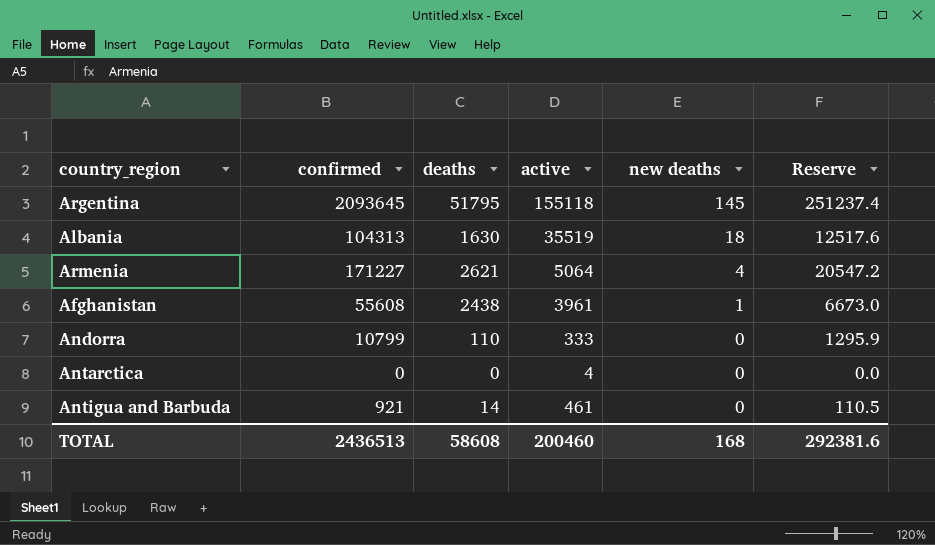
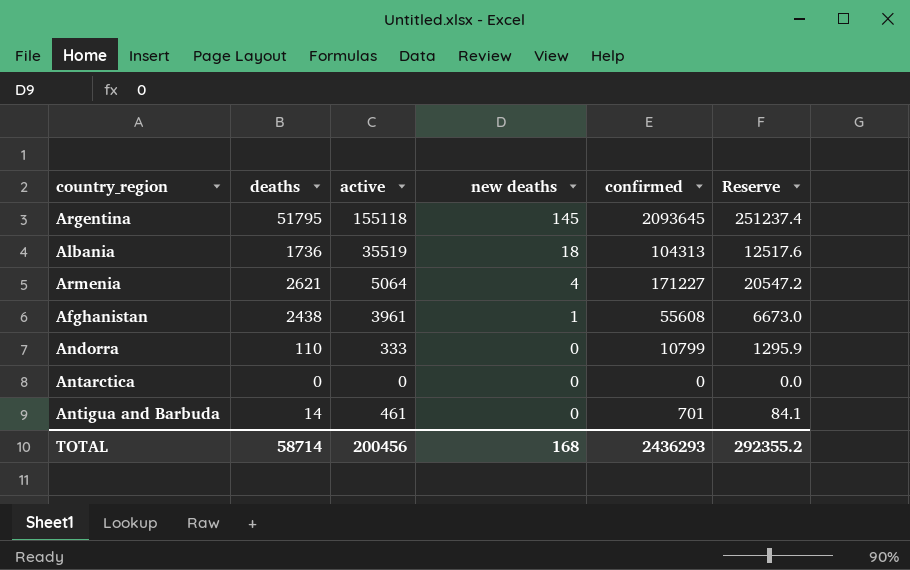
column confirmed | position: 2 -> 5
Albania | deaths: 1630 -> 1736
Antarctica | active: 4 -> 0
Antigua and Barbuda | confirmed: 921 -> 701
Antigua and Barbuda | Reserve: 110.5 -> 84.1
TOTAL | deaths: 58608 -> 58714
TOTAL | active: 200460 -> 200456
TOTAL | confirmed: 2436513 -> 2436293
TOTAL | Reserve: 292381.6 -> 292355.2

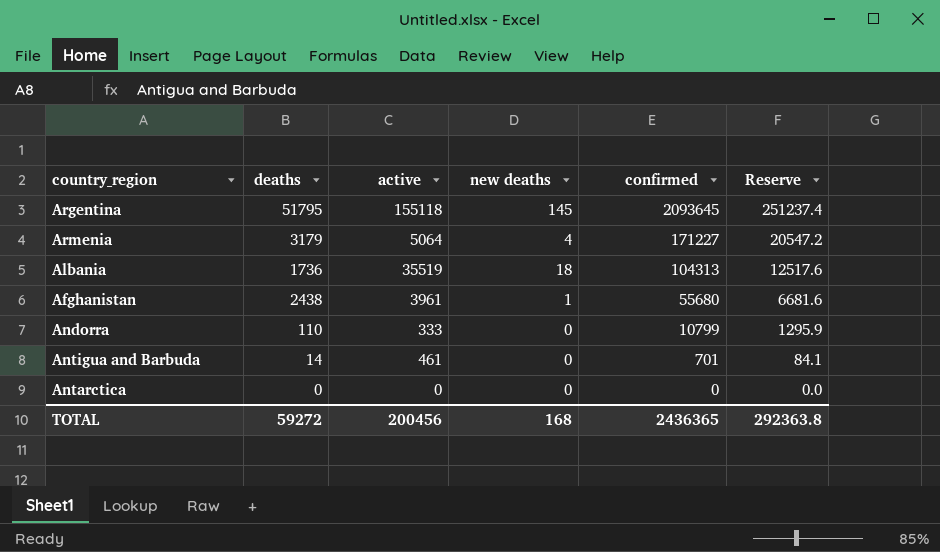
row order: new deaths descending -> confirmed descending
Armenia | deaths: 2621 -> 3179
Afghanistan | confirmed: 55608 -> 55680
Afghanistan | Reserve: 6673.0 -> 6681.6
TOTAL | deaths: 58714 -> 59272
TOTAL | confirmed: 2436293 -> 2436365
TOTAL | Reserve: 292355.2 -> 292363.8

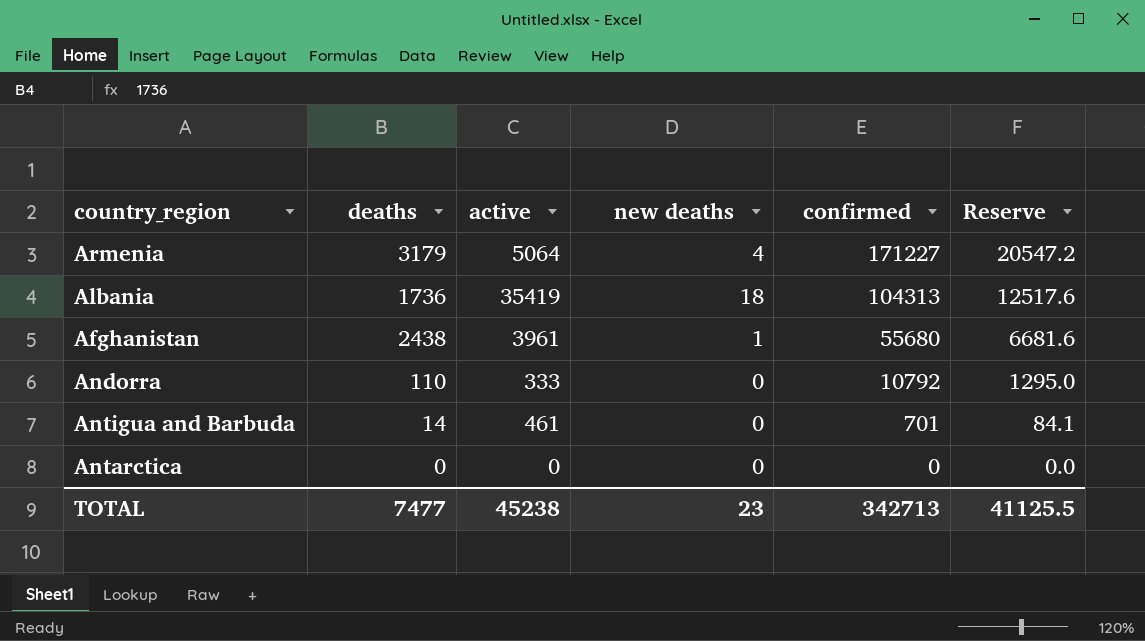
row Argentina: 51795 | 155118 | 145 | 2093645 | 251237.4 -> none
Albania | active: 35519 -> 35419
Andorra | confirmed: 10799 -> 10792
Andorra | Reserve: 1295.9 -> 1295.0
TOTAL | deaths: 59272 -> 7477
TOTAL | active: 200456 -> 45238
TOTAL | new deaths: 168 -> 23
TOTAL | confirmed: 2436365 -> 342713
TOTAL | Reserve: 292363.8 -> 41125.5

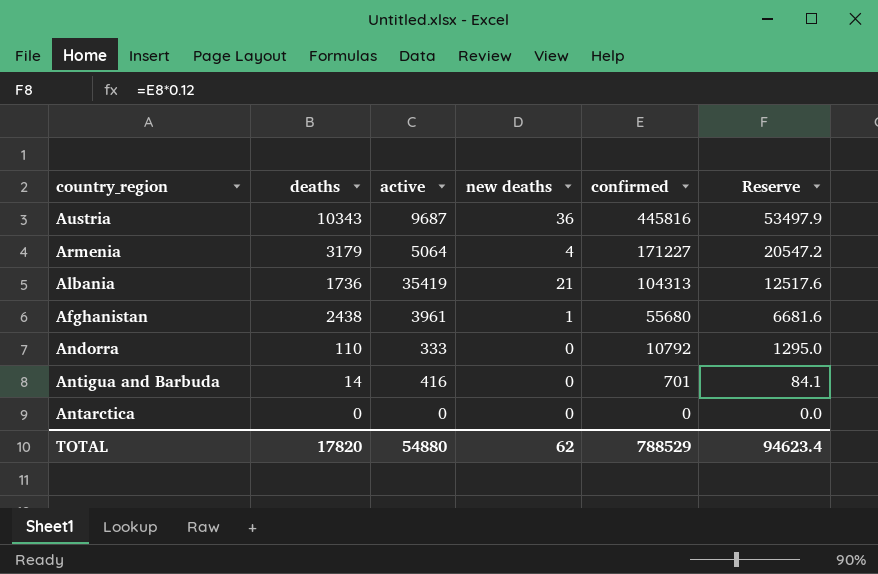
row Austria: none -> 10343 | 9687 | 36 | 445816 | 53497.9
Albania | new deaths: 18 -> 21
Antigua and Barbuda | active: 461 -> 416
TOTAL | deaths: 7477 -> 17820
TOTAL | active: 45238 -> 54880
TOTAL | new deaths: 23 -> 62
TOTAL | confirmed: 342713 -> 788529
TOTAL | Reserve: 41125.5 -> 94623.4

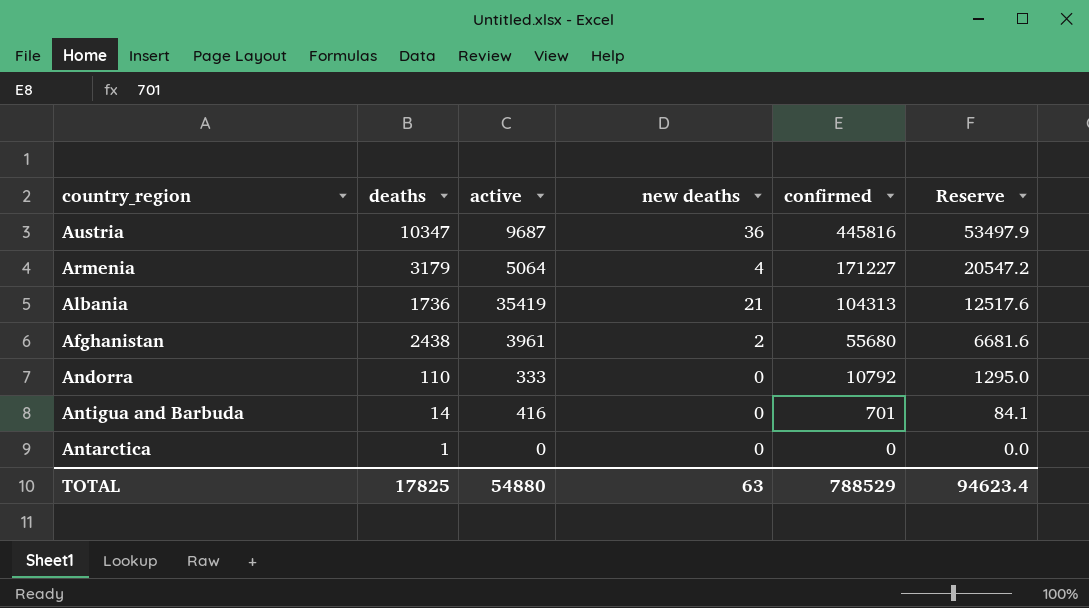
Austria | deaths: 10343 -> 10347
Afghanistan | new deaths: 1 -> 2
Antarctica | deaths: 0 -> 1
TOTAL | deaths: 17820 -> 17825
TOTAL | new deaths: 62 -> 63

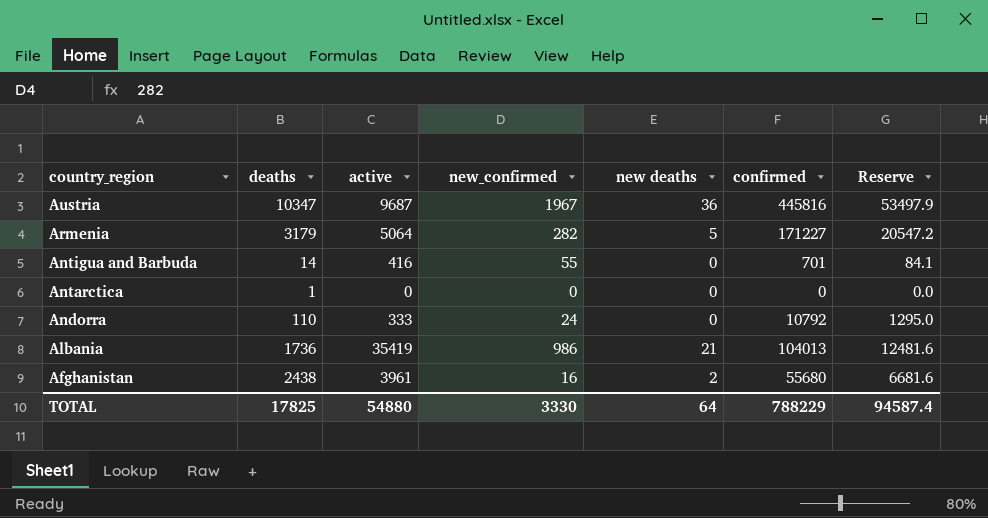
row order: confirmed descending -> country_region descending
column new_confirmed | position: none -> 4
Armenia | new deaths: 4 -> 5
Albania | confirmed: 104313 -> 104013
Albania | Reserve: 12517.6 -> 12481.6
TOTAL | new deaths: 63 -> 64
TOTAL | confirmed: 788529 -> 788229
TOTAL | Reserve: 94623.4 -> 94587.4

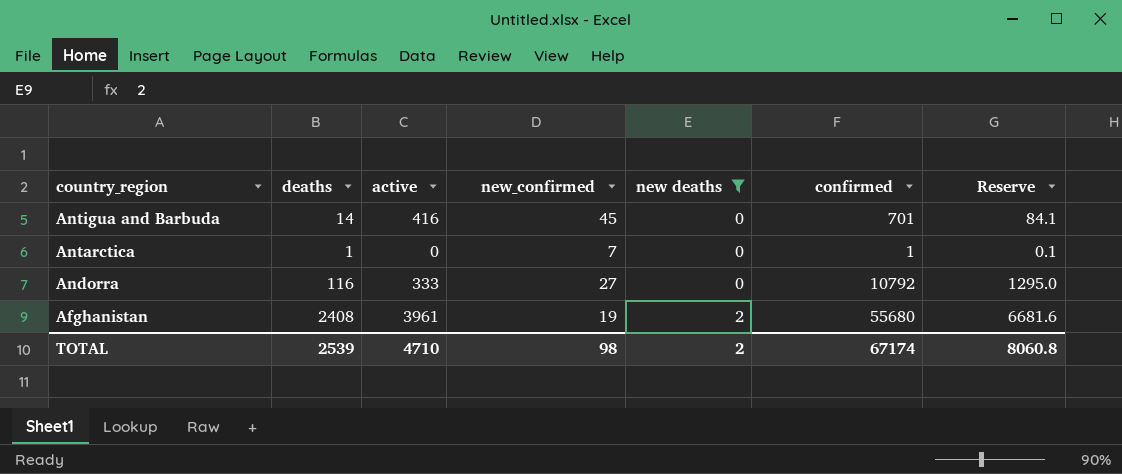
filter: none -> new deaths <= 2
Antigua and Barbuda | new_confirmed: 55 -> 45
Antarctica | new_confirmed: 0 -> 7
Antarctica | confirmed: 0 -> 1
Antarctica | Reserve: 0.0 -> 0.1
Andorra | deaths: 110 -> 116
Andorra | new_confirmed: 24 -> 27
Afghanistan | deaths: 2438 -> 2408
Afghanistan | new_confirmed: 16 -> 19
TOTAL | deaths: 17825 -> 2539
TOTAL | active: 54880 -> 4710
TOTAL | new_confirmed: 3330 -> 98
TOTAL | new deaths: 64 -> 2
TOTAL | confirmed: 788229 -> 67174
TOTAL | Reserve: 94587.4 -> 8060.8

